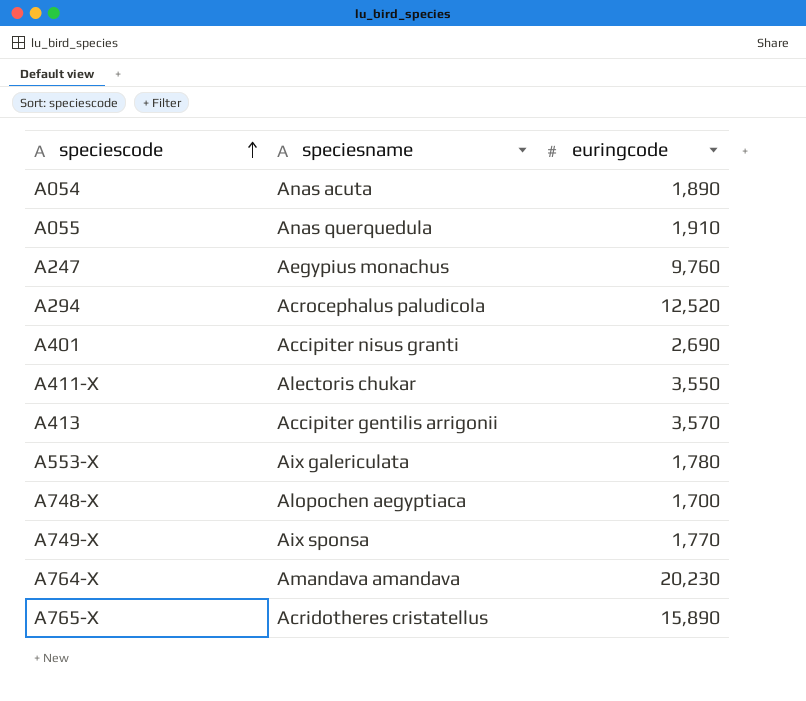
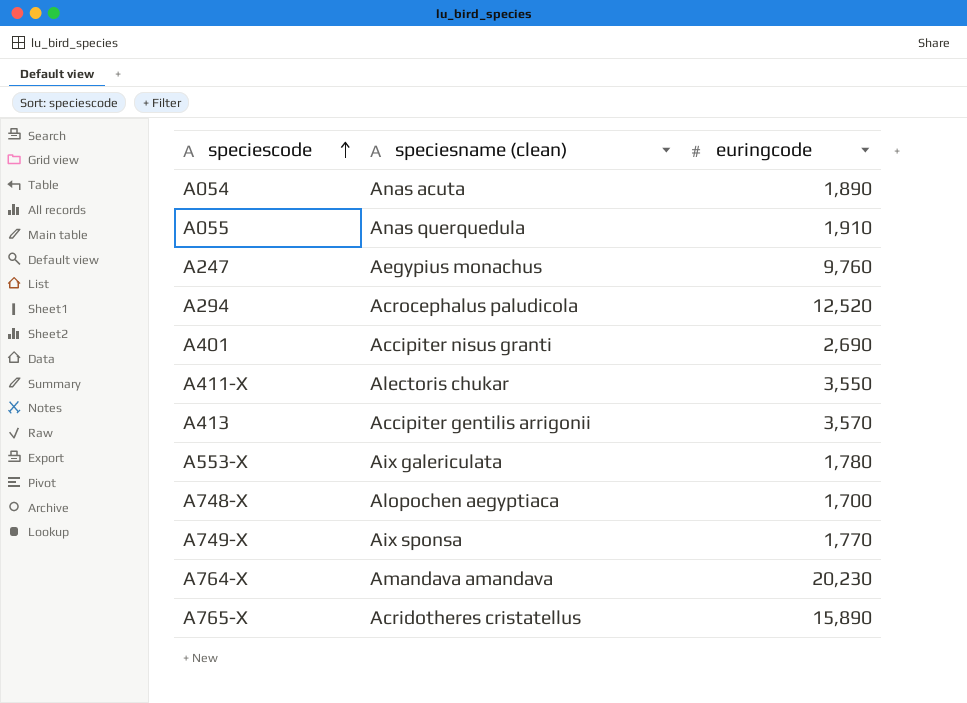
column name: speciesname -> speciesname (clean)

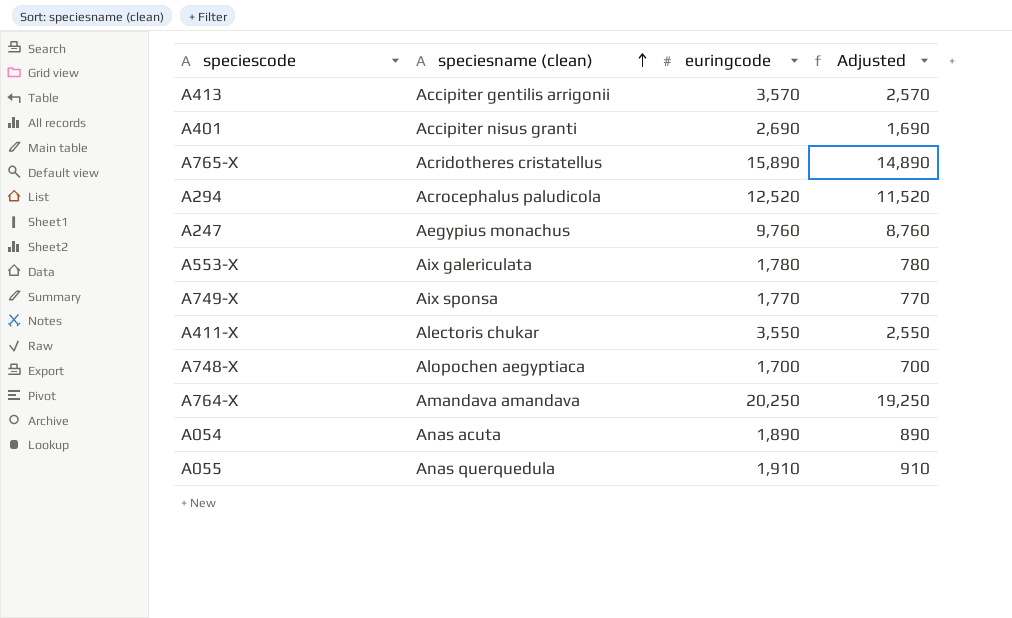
row order: speciescode ascending -> speciesname (clean) ascending
column Adjusted | formula: none -> [euringcode] - 1000
A764-X | euringcode: 20,230 -> 20,250

